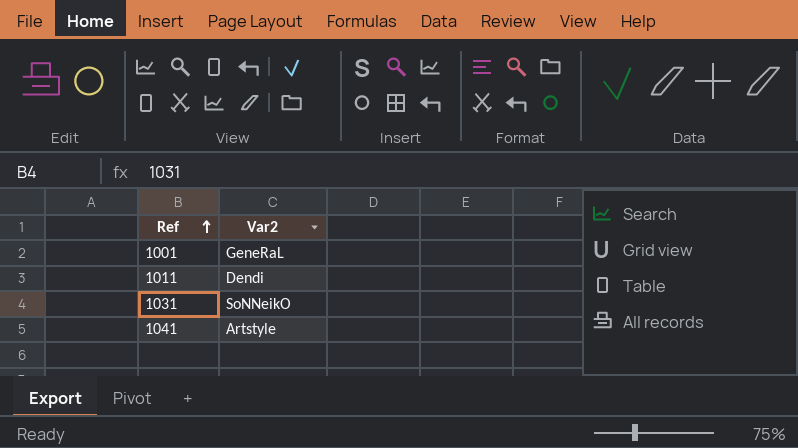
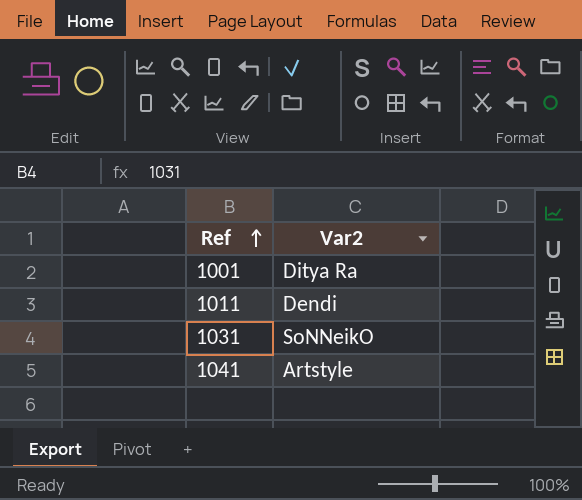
1001 | Var2: GeneRaL -> Ditya Ra

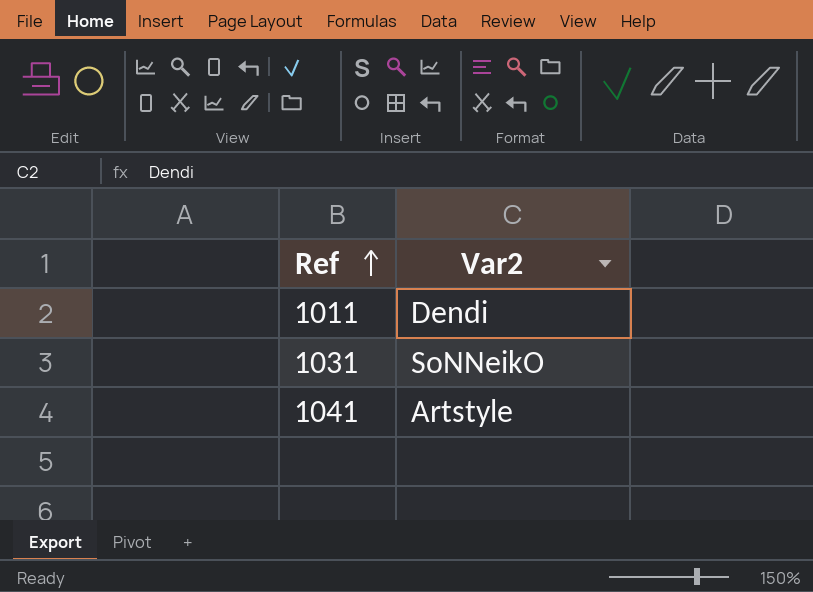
row 1001: Ditya Ra -> none

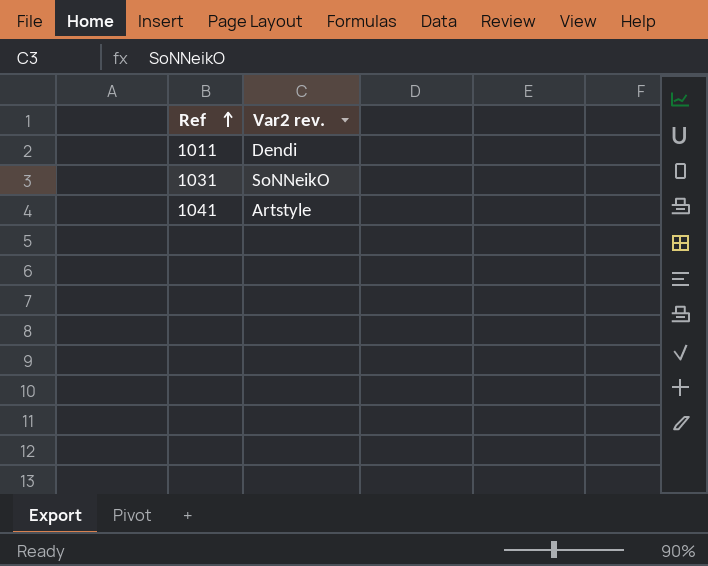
column name: Var2 -> Var2 rev.

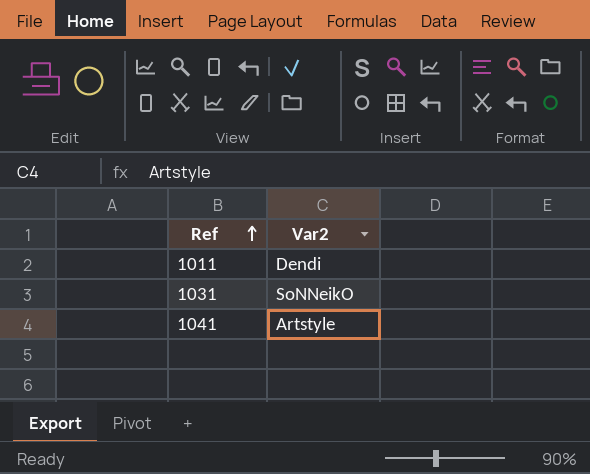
column name: Var2 rev. -> Var2

